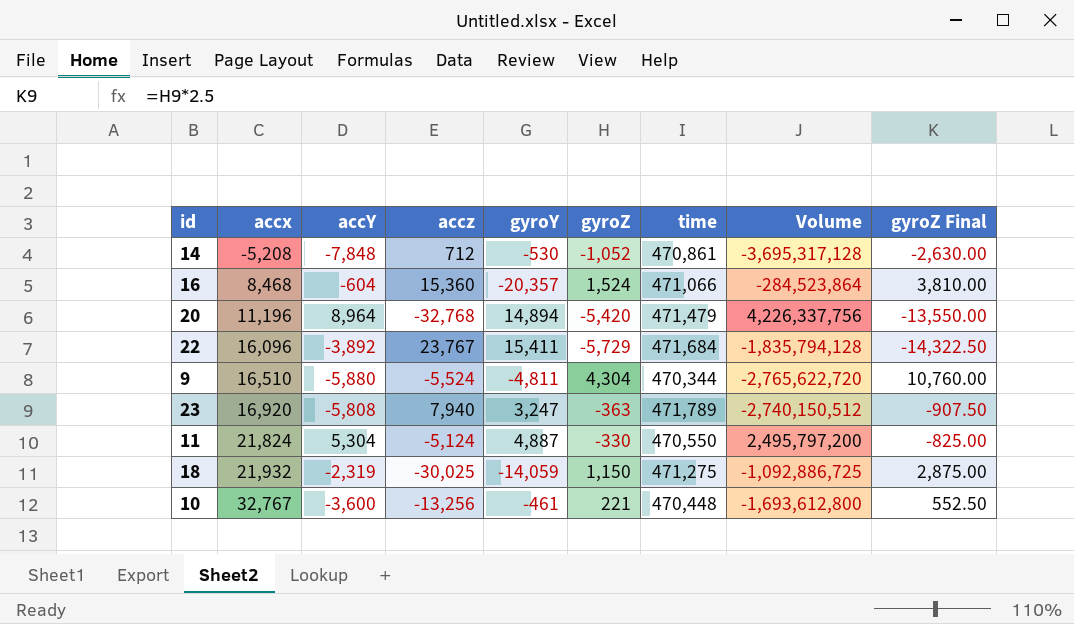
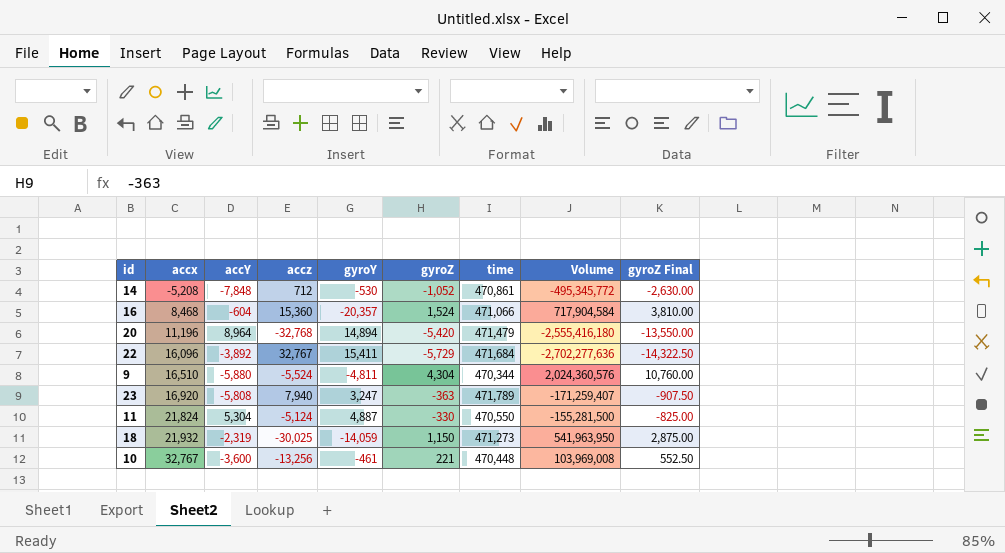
column Volume | formula: [accY] * [time] -> [gyroZ] * [time]
22 | accz: 23,767 -> 32,767
18 | time: 471,275 -> 471,273

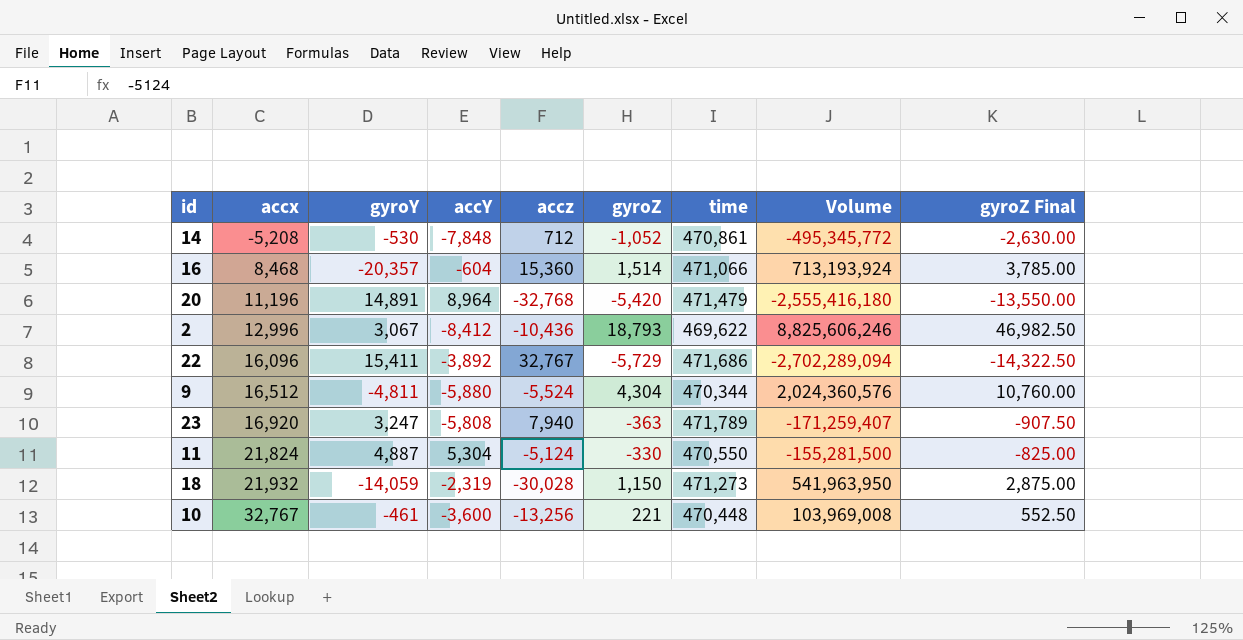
column gyroY | position: 5 -> 3
16 | gyroZ: 1,524 -> 1,514
16 | Volume: 717,904,584 -> 713,193,924
16 | gyroZ Final: 3,810.00 -> 3,785.00
20 | gyroY: 14,894 -> 14,891
row 2: none -> 12,996 | 3,067 | -8,412 | -10,436 | 18,793 | 469,622 | 8,825,606,246 | 46,982.50
22 | time: 471,684 -> 471,686
22 | Volume: -2,702,277,636 -> -2,702,289,094
9 | accx: 16,510 -> 16,512
18 | accz: -30,025 -> -30,028

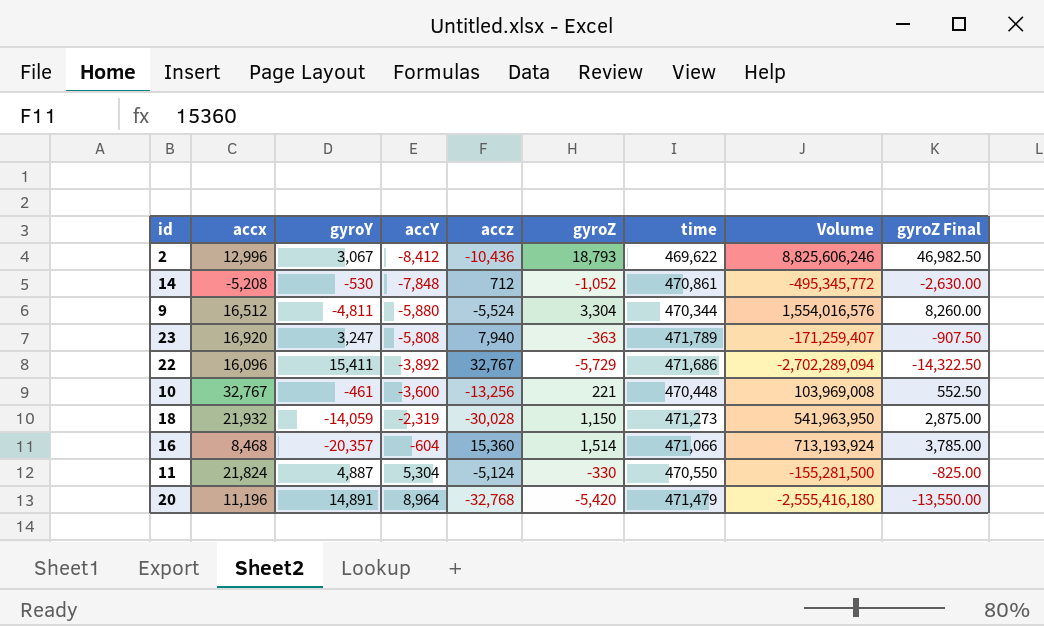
row order: accx ascending -> accY ascending
9 | gyroZ: 4,304 -> 3,304
9 | Volume: 2,024,360,576 -> 1,554,016,576
9 | gyroZ Final: 10,760.00 -> 8,260.00

